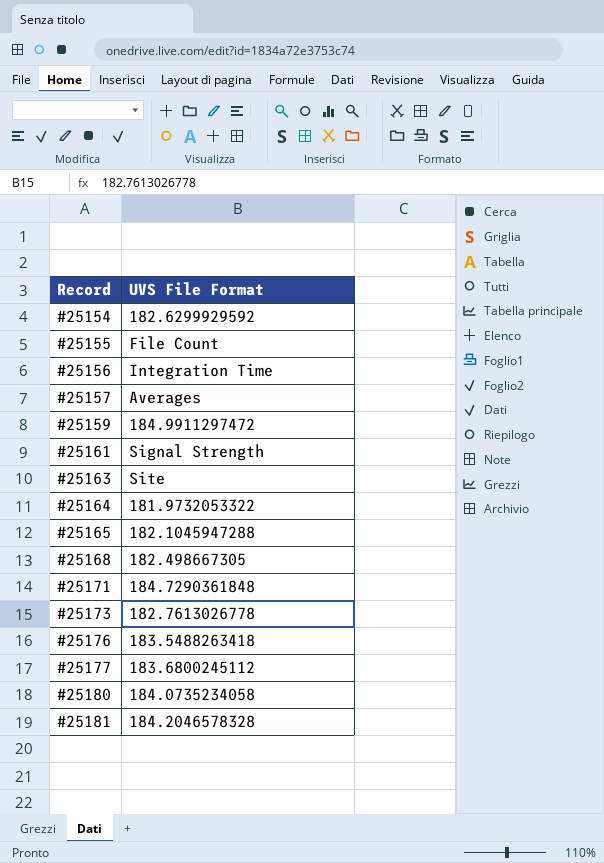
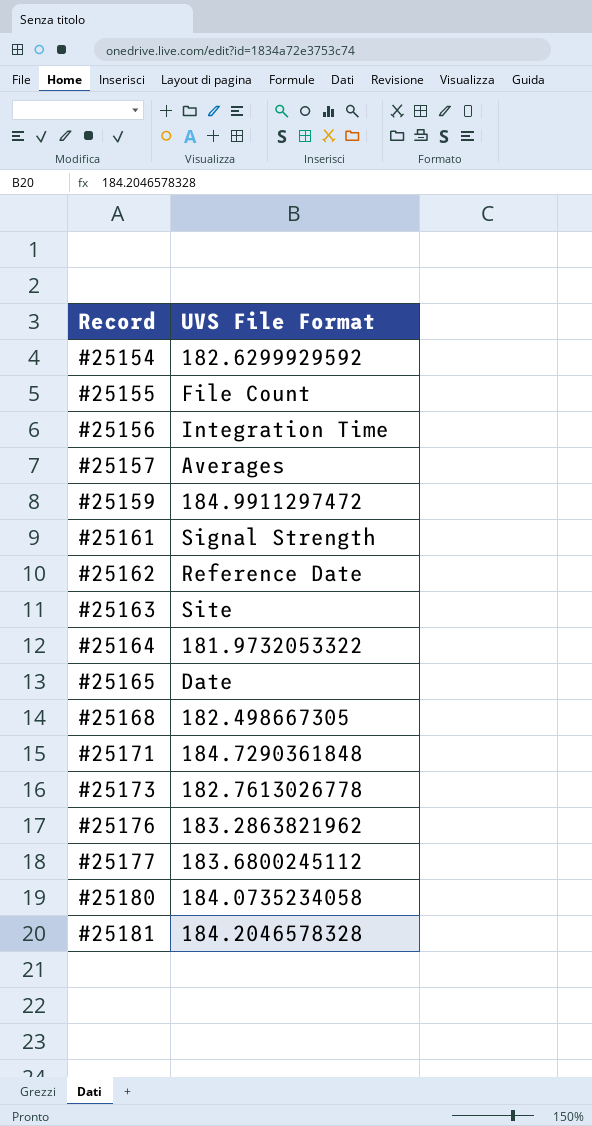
row #25162: none -> Reference Date
#25165 | UVS File Format: 182.1045947288 -> Date
#25176 | UVS File Format: 183.5488263418 -> 183.2863821962

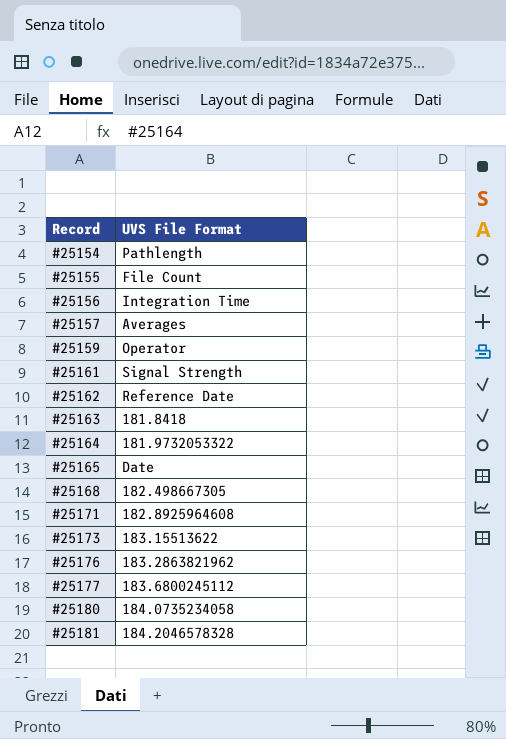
#25154 | UVS File Format: 182.6299929592 -> Pathlength
#25159 | UVS File Format: 184.9911297472 -> Operator
#25163 | UVS File Format: Site -> 181.8418
#25171 | UVS File Format: 184.7290361848 -> 182.8925964608
#25173 | UVS File Format: 182.7613026778 -> 183.15513622

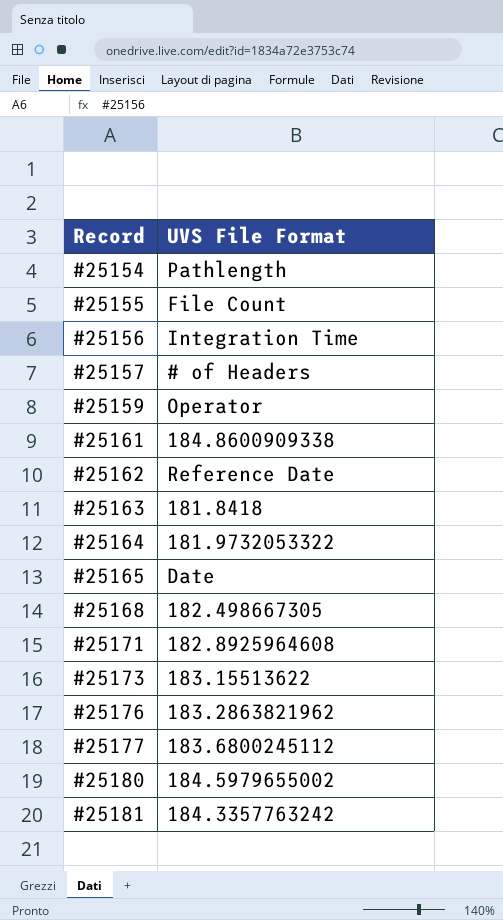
#25157 | UVS File Format: Averages -> # of Headers
#25161 | UVS File Format: Signal Strength -> 184.8600909338
#25180 | UVS File Format: 184.0735234058 -> 184.5979655002
#25181 | UVS File Format: 184.2046578328 -> 184.3357763242

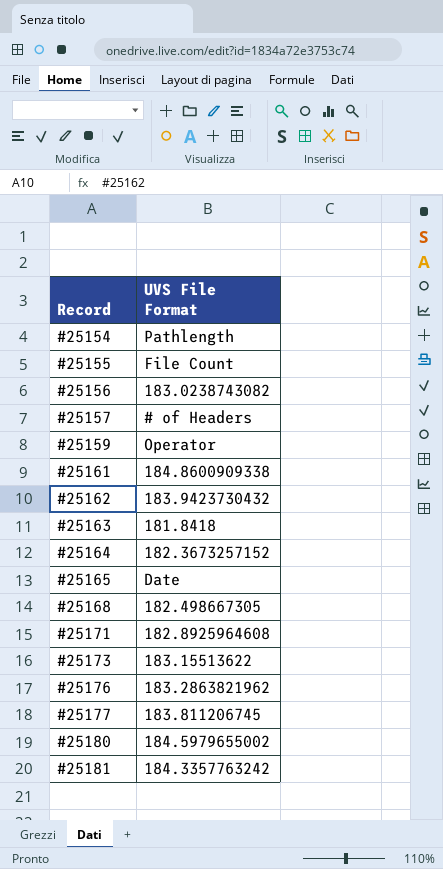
#25156 | UVS File Format: Integration Time -> 183.0238743082
#25162 | UVS File Format: Reference Date -> 183.9423730432
#25164 | UVS File Format: 181.9732053322 -> 182.3673257152
#25177 | UVS File Format: 183.6800245112 -> 183.811206745

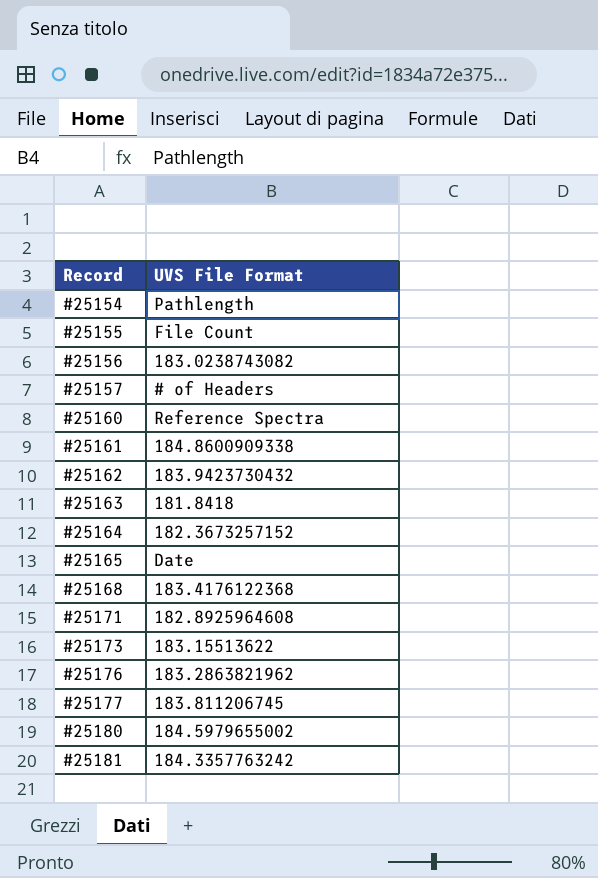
row #25159: Operator -> none
row #25160: none -> Reference Spectra
#25168 | UVS File Format: 182.498667305 -> 183.4176122368

